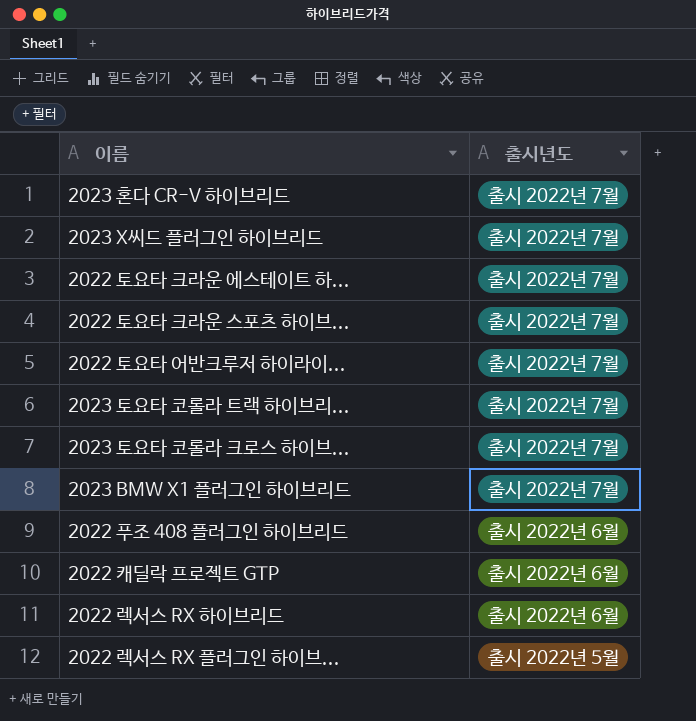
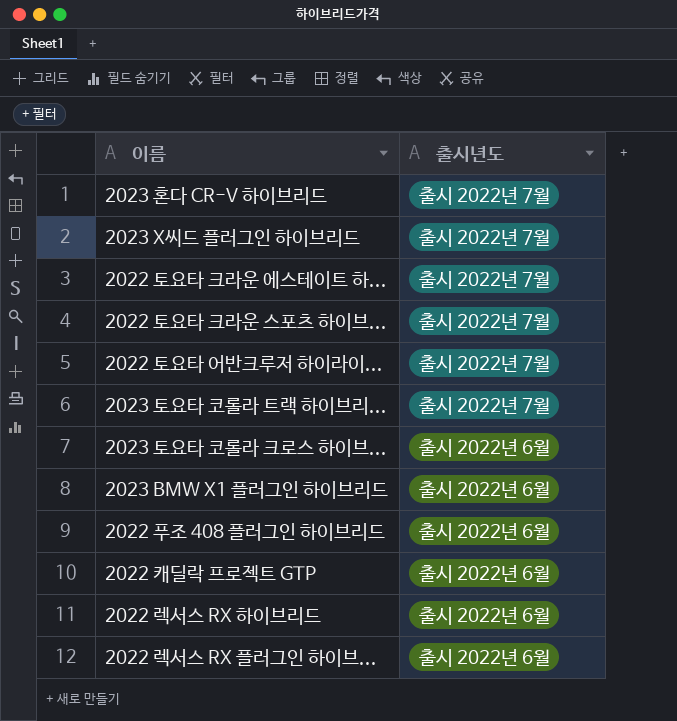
2023 토요타 코롤라 크로스 하이브... | 출시년도: 출시 2022년 7월 -> 출시 2022년 6월
2023 BMW X1 플러그인 하이브리드 | 출시년도: 출시 2022년 7월 -> 출시 2022년 6월
2022 렉서스 RX 플러그인 하이브... | 출시년도: 출시 2022년 5월 -> 출시 2022년 6월

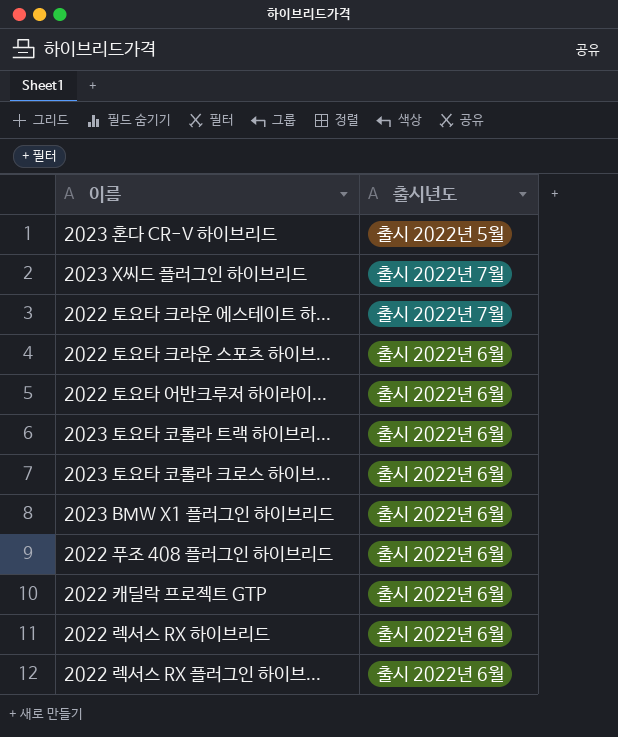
2023 혼다 CR-V 하이브리드 | 출시년도: 출시 2022년 7월 -> 출시 2022년 5월
2022 토요타 크라운 스포츠 하이브... | 출시년도: 출시 2022년 7월 -> 출시 2022년 6월
2022 토요타 어반크루저 하이라이... | 출시년도: 출시 2022년 7월 -> 출시 2022년 6월
2023 토요타 코롤라 트랙 하이브리... | 출시년도: 출시 2022년 7월 -> 출시 2022년 6월

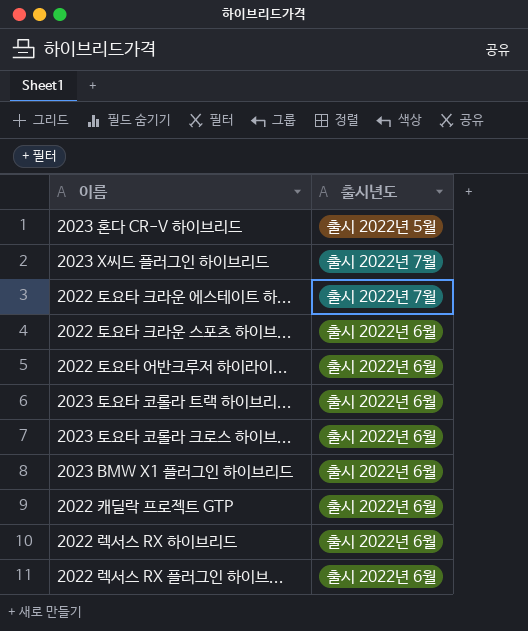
row 2022 푸조 408 플러그인 하이브리드: 출시 2022년 6월 -> none

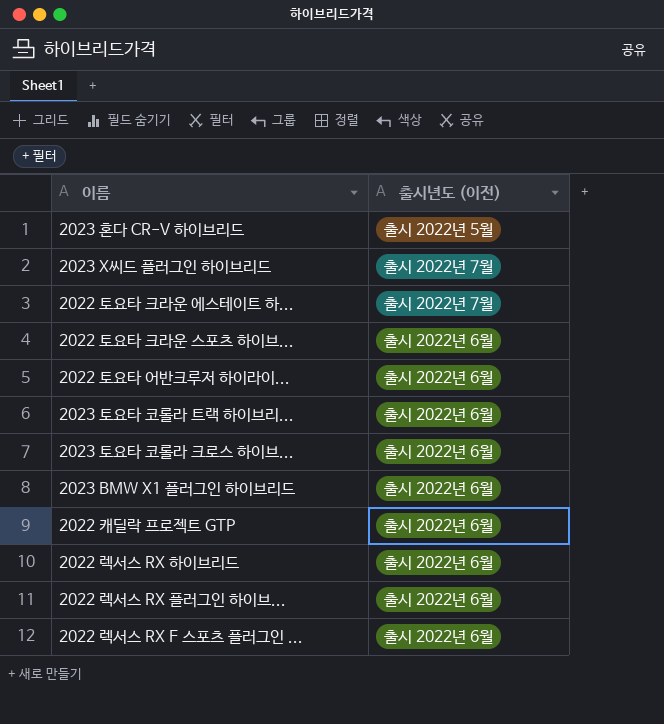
column name: 출시년도 -> 출시년도 (이전)
row 2022 렉서스 RX F 스포츠 플러그인 ...: none -> 출시 2022년 6월

